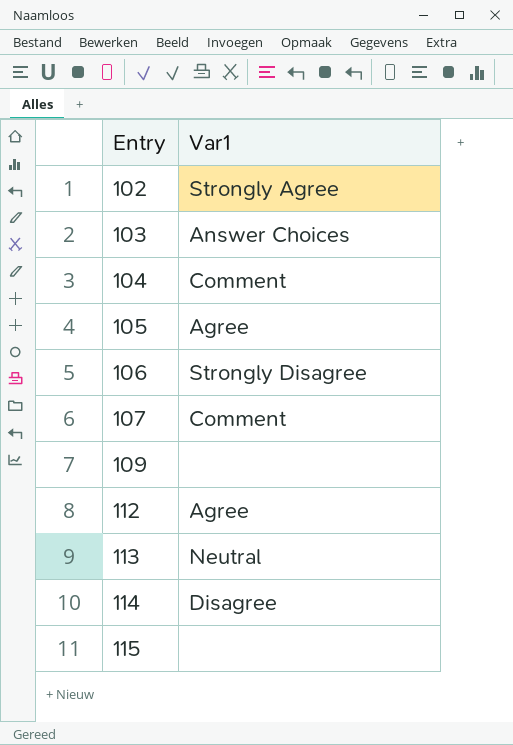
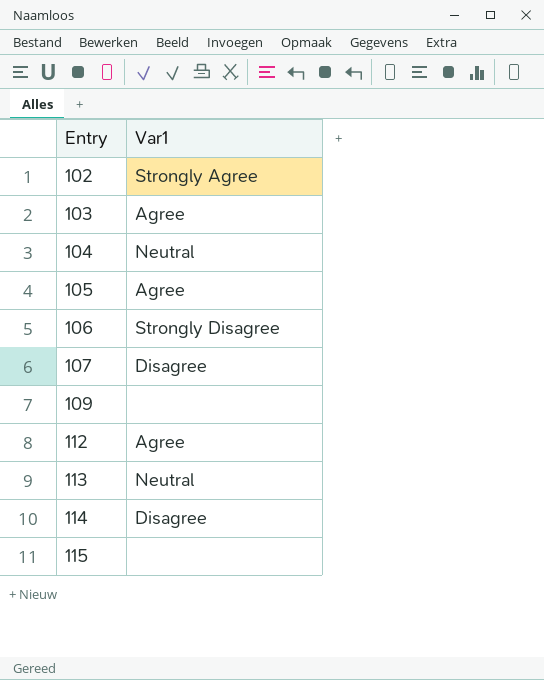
103 | Var1: Answer Choices -> Agree
104 | Var1: Comment -> Neutral
107 | Var1: Comment -> Disagree

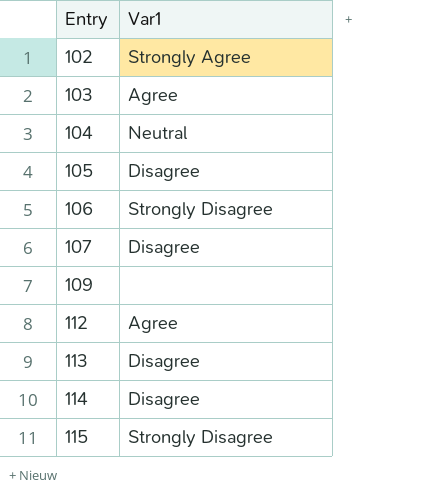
105 | Var1: Agree -> Disagree
113 | Var1: Neutral -> Disagree
115 | Var1: none -> Strongly Disagree

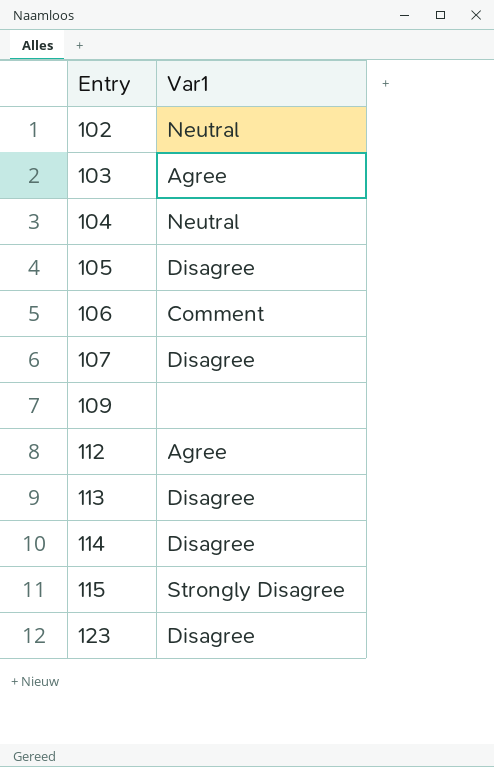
102 | Var1: Strongly Agree -> Neutral
106 | Var1: Strongly Disagree -> Comment
row 123: none -> Disagree

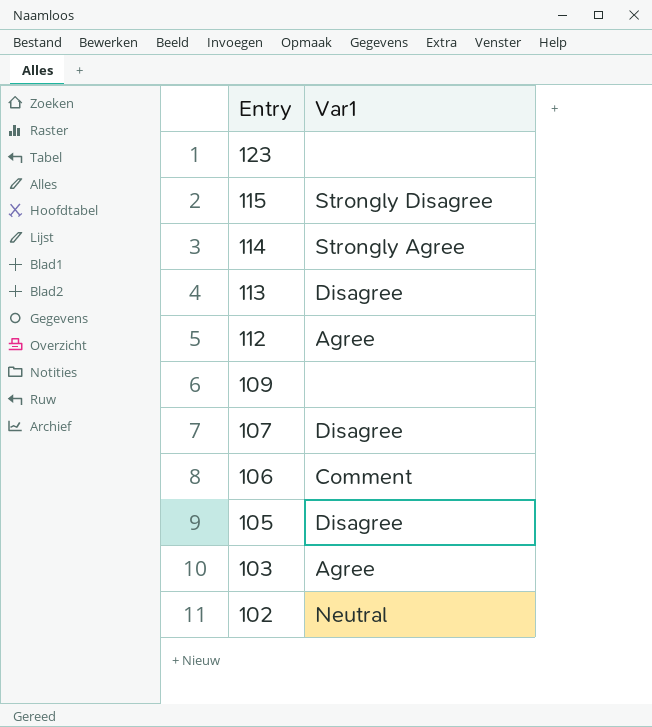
row order: Entry ascending -> Entry descending
row 104: Neutral -> none
123 | Var1: Disagree -> none
114 | Var1: Disagree -> Strongly Agree

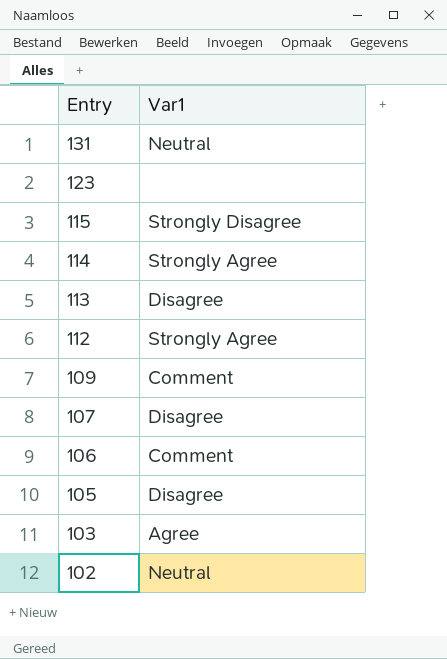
row 131: none -> Neutral
112 | Var1: Agree -> Strongly Agree
109 | Var1: none -> Comment

